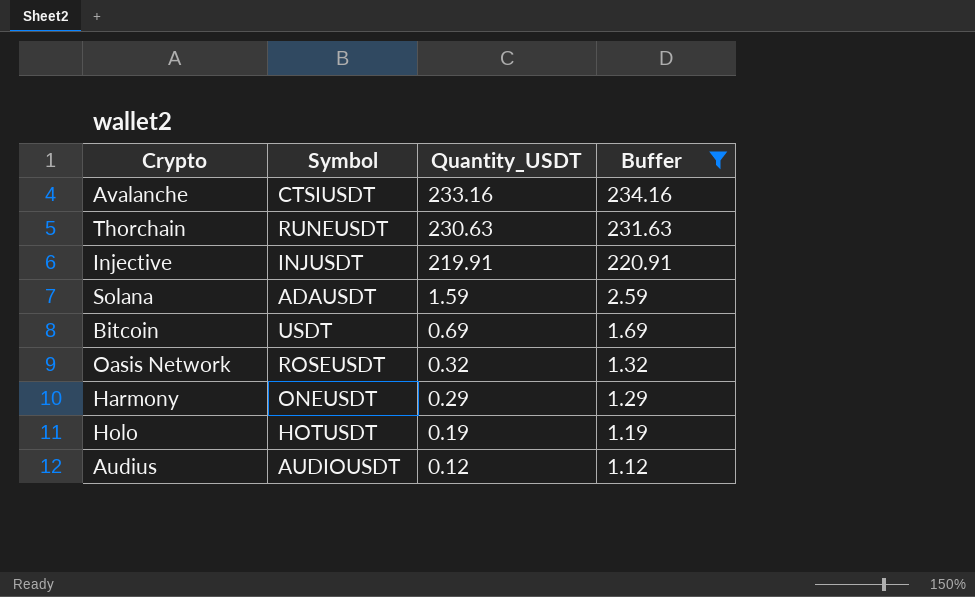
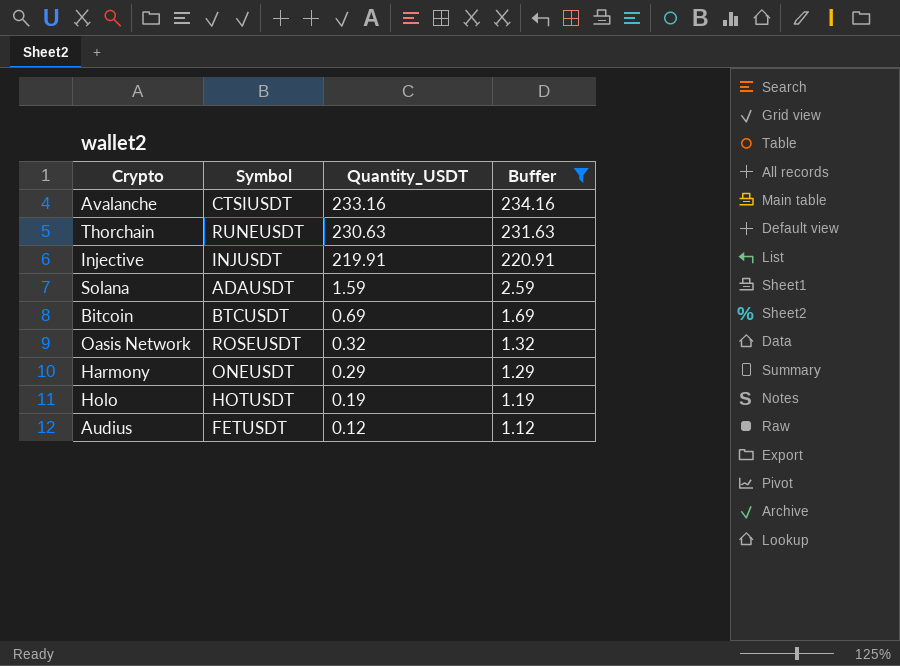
Bitcoin | Symbol: USDT -> BTCUSDT
Audius | Symbol: AUDIOUSDT -> FETUSDT

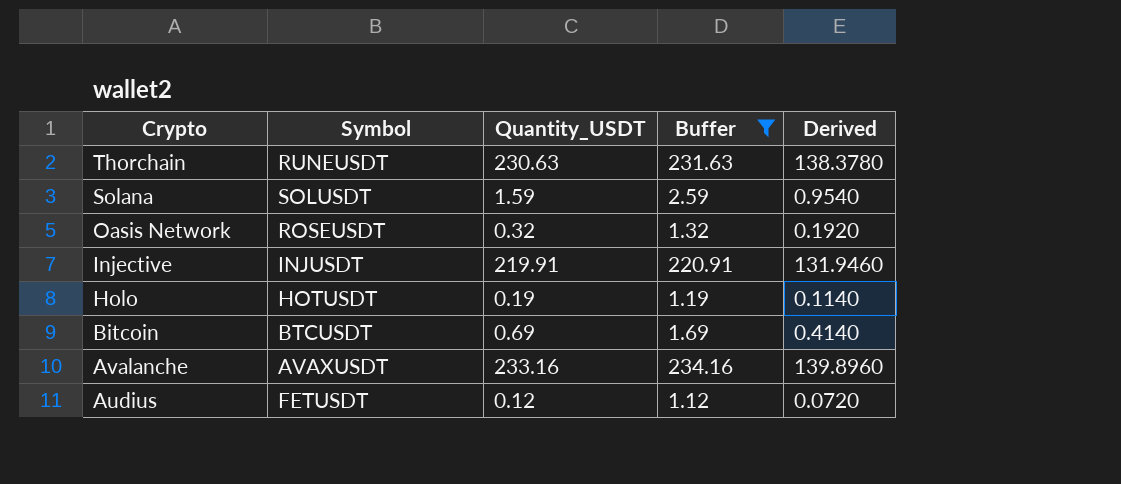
row order: Quantity_USDT descending -> Crypto descending
column Derived | formula: none -> [Quantity_USDT] * 0.6
row Harmony: ONEUSDT | 0.29 | 1.29 -> none
Solana | Symbol: ADAUSDT -> SOLUSDT
Avalanche | Symbol: CTSIUSDT -> AVAXUSDT

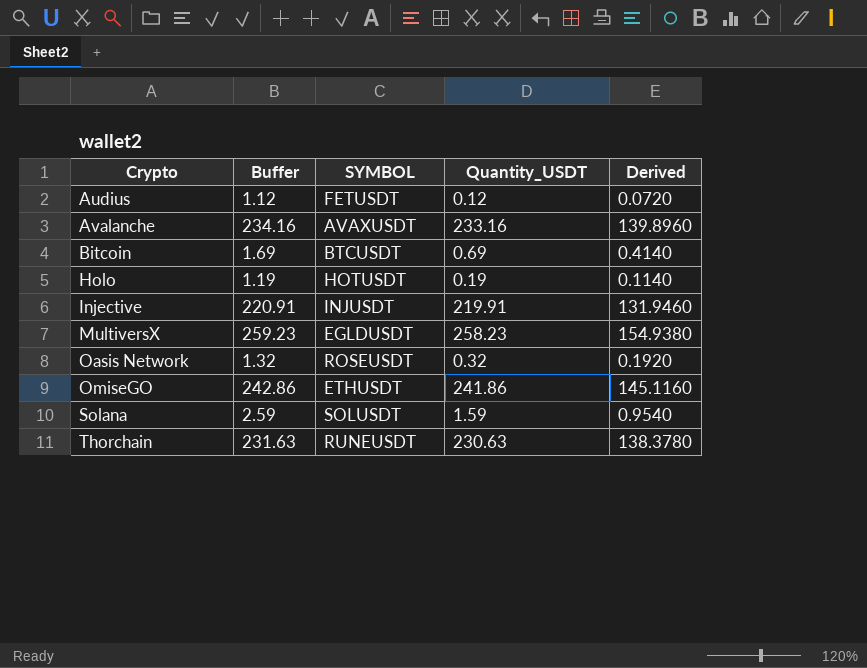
filter: Buffer <= 234.16 -> none
row order: Crypto descending -> Crypto ascending
column Buffer | position: 4 -> 2
column name: Symbol -> SYMBOL

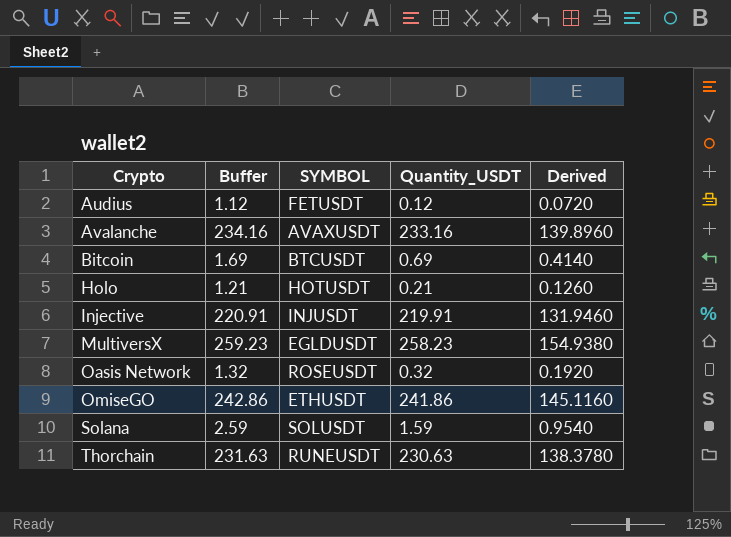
Holo | Buffer: 1.19 -> 1.21
Holo | Quantity_USDT: 0.19 -> 0.21
Holo | Derived: 0.1140 -> 0.1260

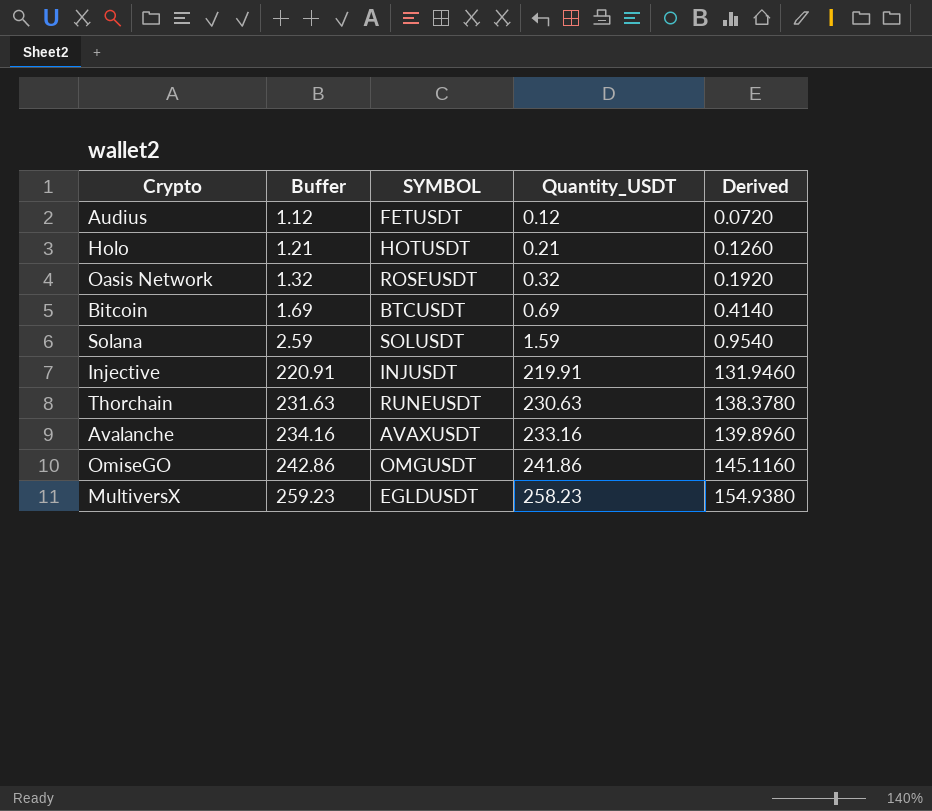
row order: Crypto ascending -> Buffer ascending
OmiseGO | SYMBOL: ETHUSDT -> OMGUSDT

